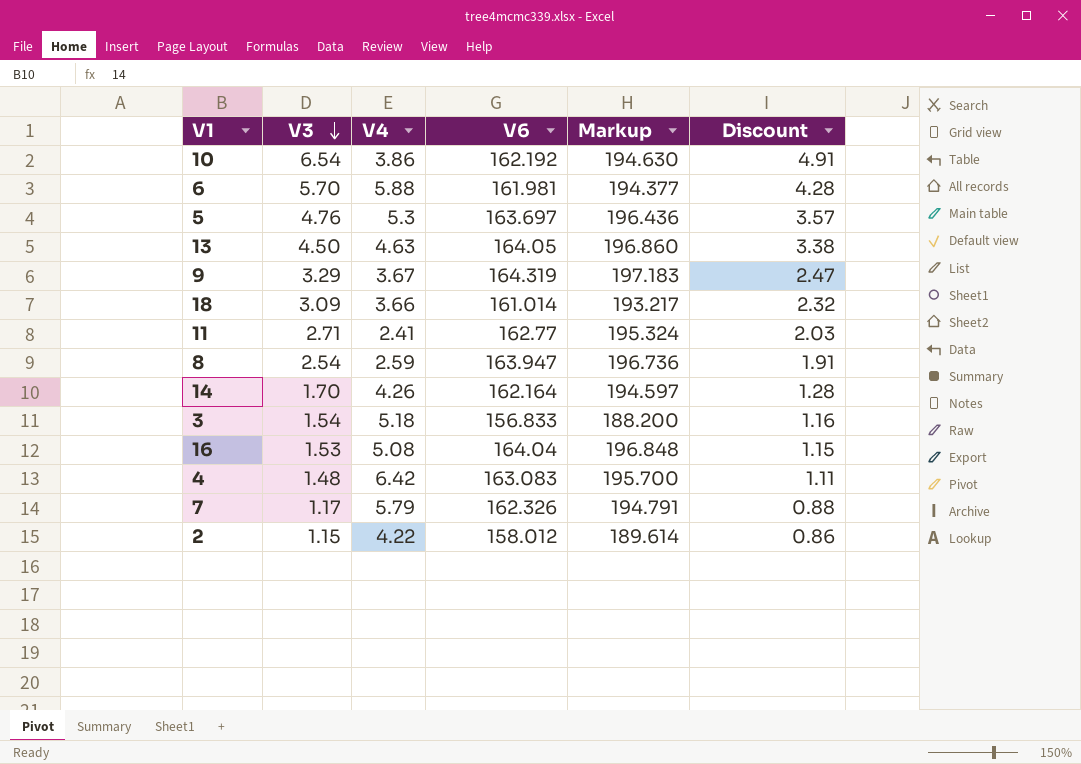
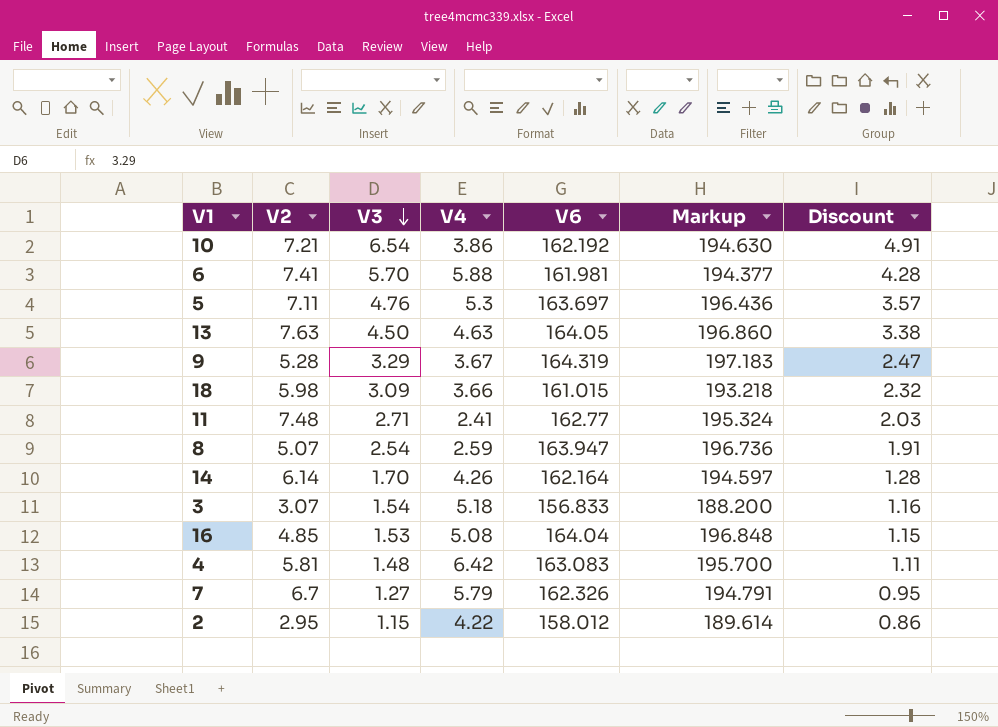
column V2 | position: none -> 2
18 | V6: 161.014 -> 161.015
18 | Markup: 193.217 -> 193.218
7 | V3: 1.17 -> 1.27
7 | Discount: 0.88 -> 0.95

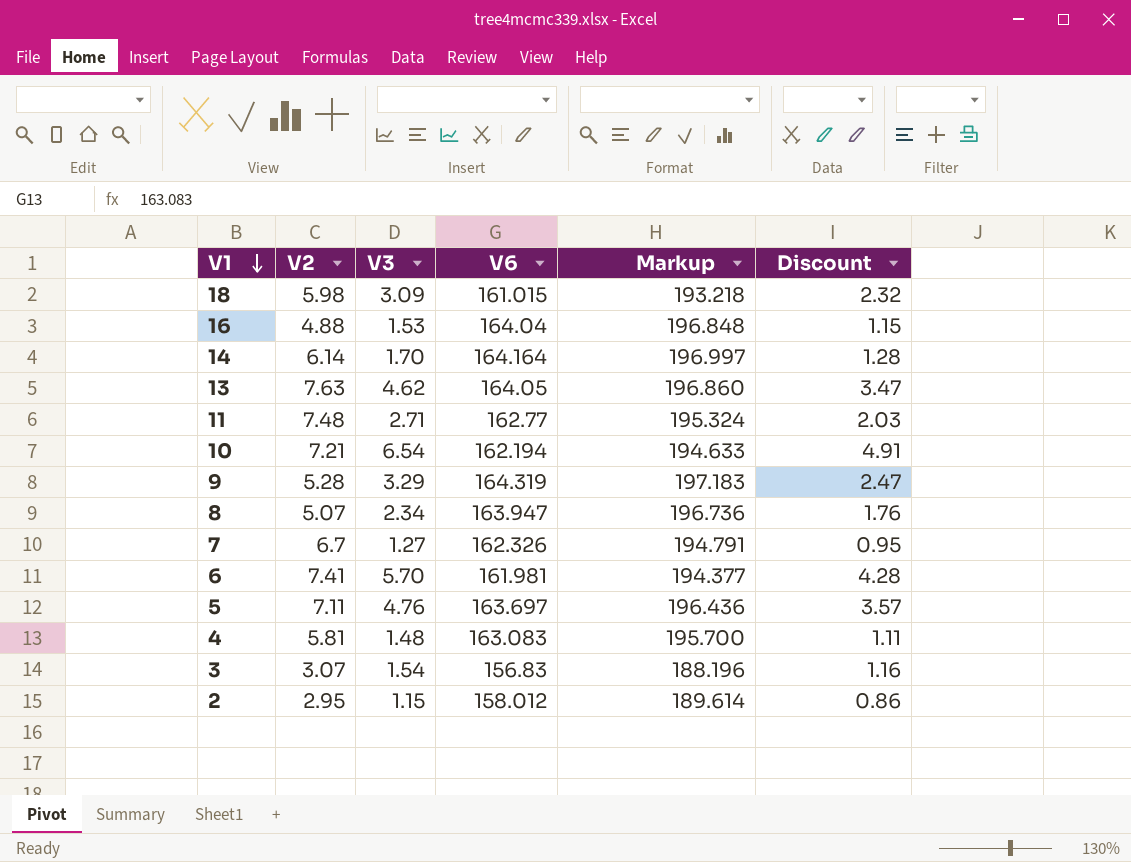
row order: V3 descending -> V1 descending
column V4 | position: 4 -> none
16 | V2: 4.85 -> 4.88
14 | V6: 162.164 -> 164.164
14 | Markup: 194.597 -> 196.997
13 | V3: 4.50 -> 4.62
13 | Discount: 3.38 -> 3.47
10 | V6: 162.192 -> 162.194
10 | Markup: 194.630 -> 194.633
8 | V3: 2.54 -> 2.34
8 | Discount: 1.91 -> 1.76
3 | V6: 156.833 -> 156.83
3 | Markup: 188.200 -> 188.196

